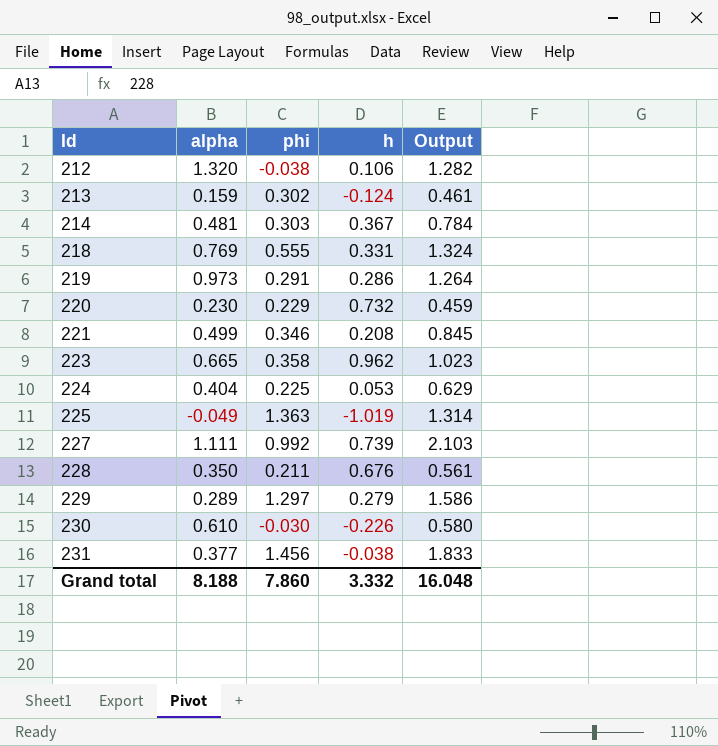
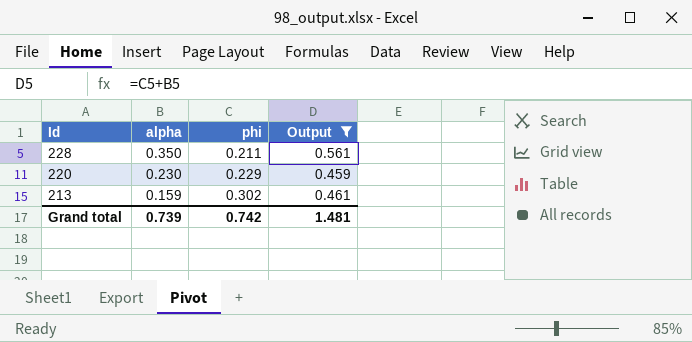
filter: none -> Output <= 0.561
row order: Id ascending -> Id descending
column h | position: 4 -> none
Grand total | alpha: 8.188 -> 0.739
Grand total | phi: 7.860 -> 0.742
Grand total | Output: 16.048 -> 1.481

